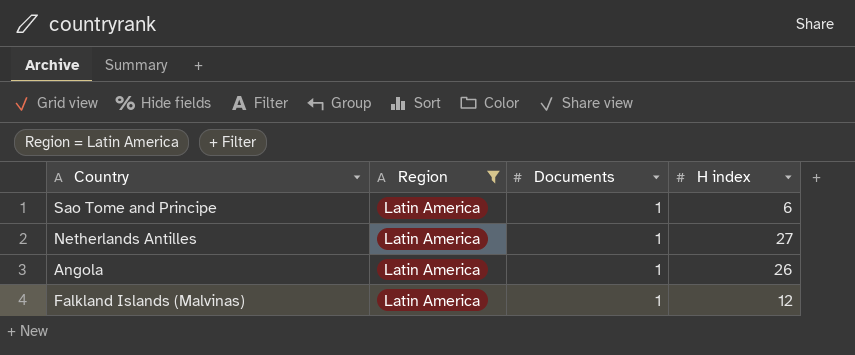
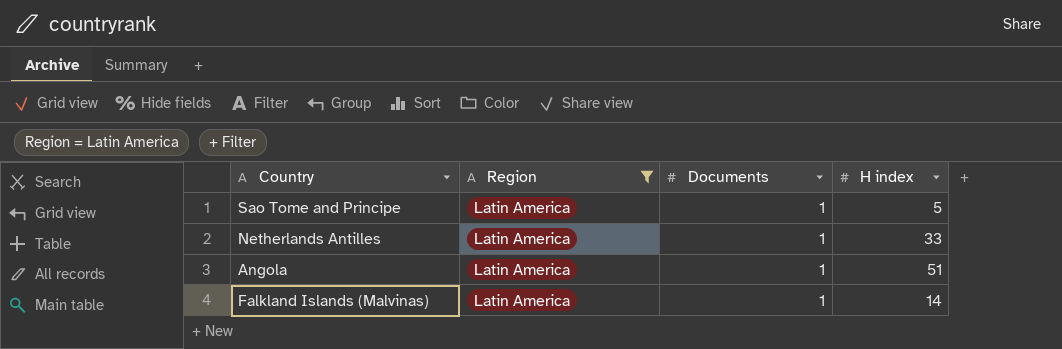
Sao Tome and Principe | H index: 6 -> 5
Netherlands Antilles | H index: 27 -> 33
Angola | H index: 26 -> 51
Falkland Islands (Malvinas) | H index: 12 -> 14

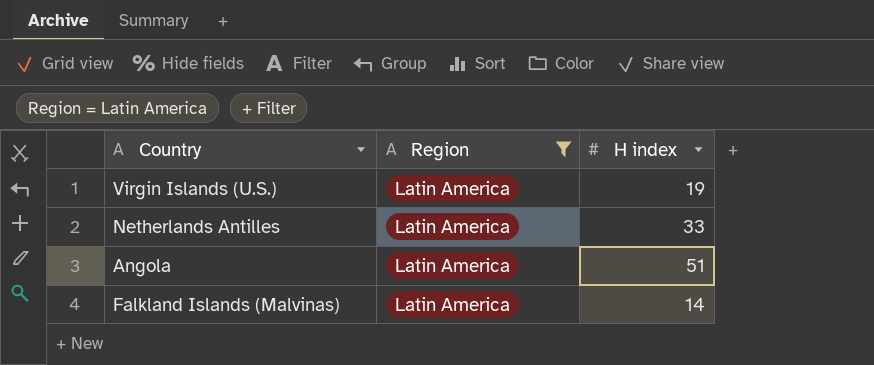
column Documents | position: 3 -> none
row Sao Tome and Principe: Latin America | 1 | 5 -> none
row Virgin Islands (U.S.): none -> Latin America | 19

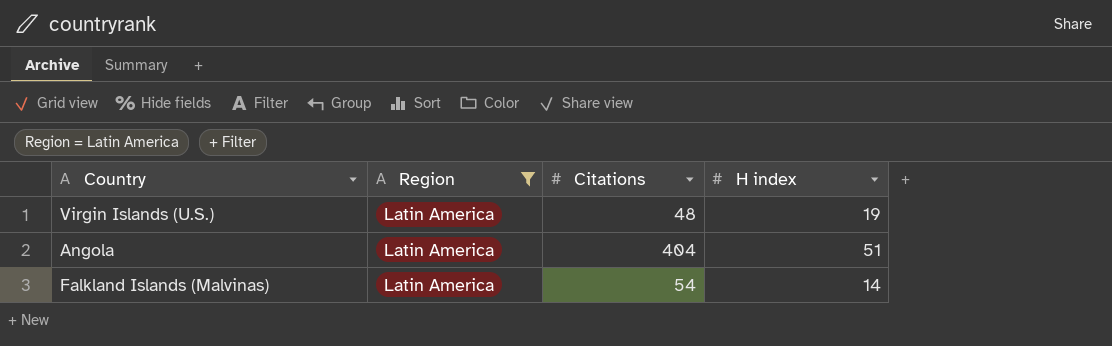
column Citations | position: none -> 3
row Netherlands Antilles: Latin America | 33 -> none

